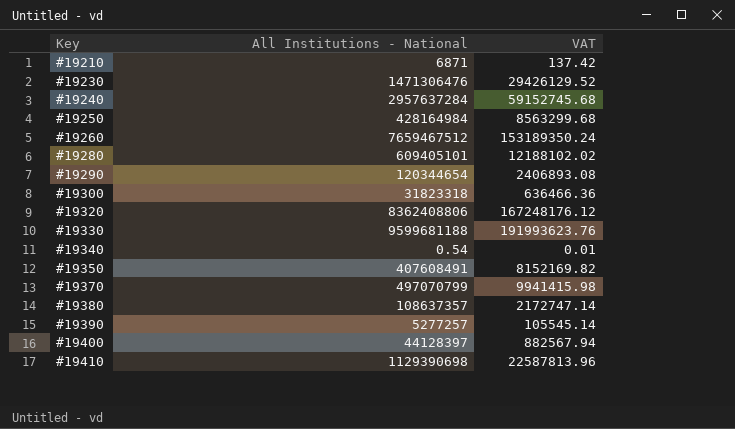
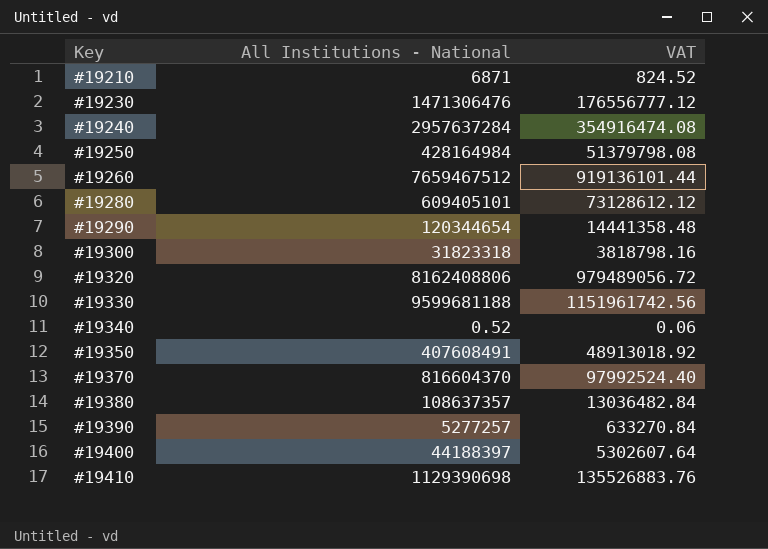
column VAT | formula: [All Institutions - National] * 0.02 -> [All Institutions - National] * 0.12
#19320 | All Institutions - National: 8362408806 -> 8162408806
#19340 | All Institutions - National: 0.54 -> 0.52
#19370 | All Institutions - National: 497070799 -> 816604370
#19400 | All Institutions - National: 44128397 -> 44188397

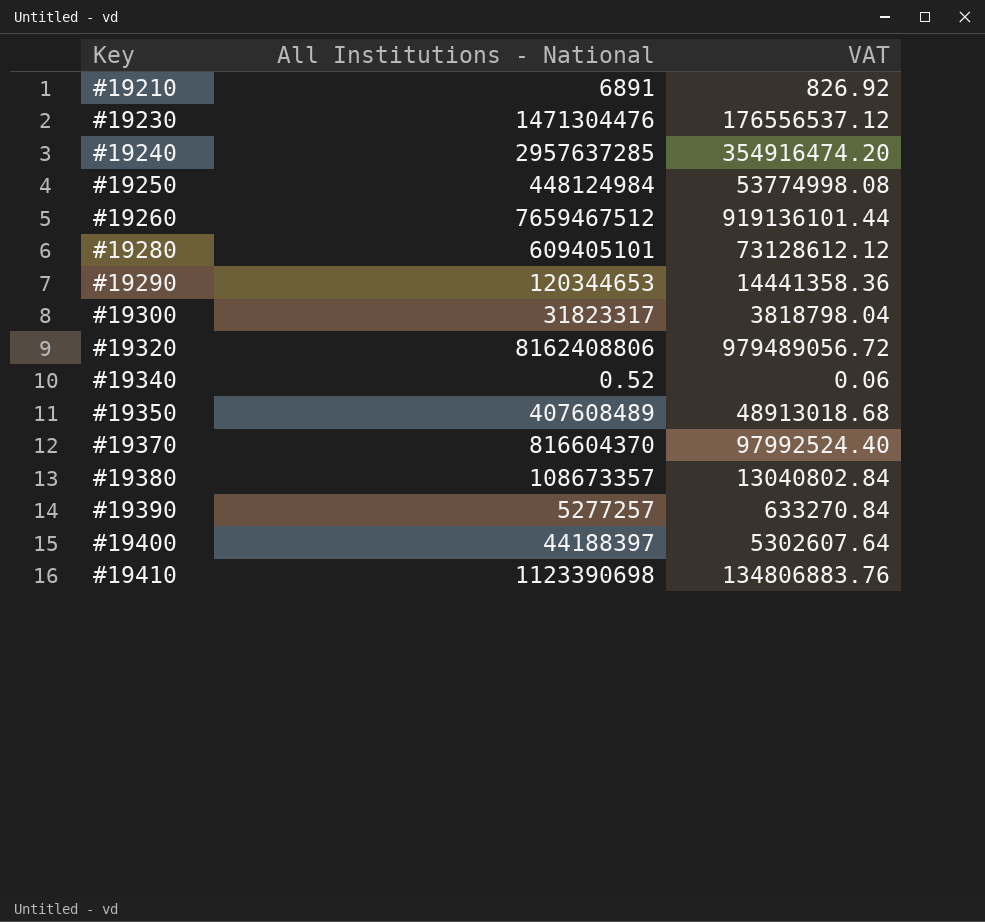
row #19330: 9599681188 | 1151961742.56 -> none
#19210 | All Institutions - National: 6871 -> 6891
#19210 | VAT: 824.52 -> 826.92
#19230 | All Institutions - National: 1471306476 -> 1471304476
#19230 | VAT: 176556777.12 -> 176556537.12
#19240 | All Institutions - National: 2957637284 -> 2957637285
#19240 | VAT: 354916474.08 -> 354916474.20
#19250 | All Institutions - National: 428164984 -> 448124984
#19250 | VAT: 51379798.08 -> 53774998.08
#19290 | All Institutions - National: 120344654 -> 120344653
#19290 | VAT: 14441358.48 -> 14441358.36
#19300 | All Institutions - National: 31823318 -> 31823317
#19300 | VAT: 3818798.16 -> 3818798.04
#19350 | All Institutions - National: 407608491 -> 407608489
#19350 | VAT: 48913018.92 -> 48913018.68
#19380 | All Institutions - National: 108637357 -> 108673357
#19380 | VAT: 13036482.84 -> 13040802.84
#19410 | All Institutions - National: 1129390698 -> 1123390698
#19410 | VAT: 135526883.76 -> 134806883.76

